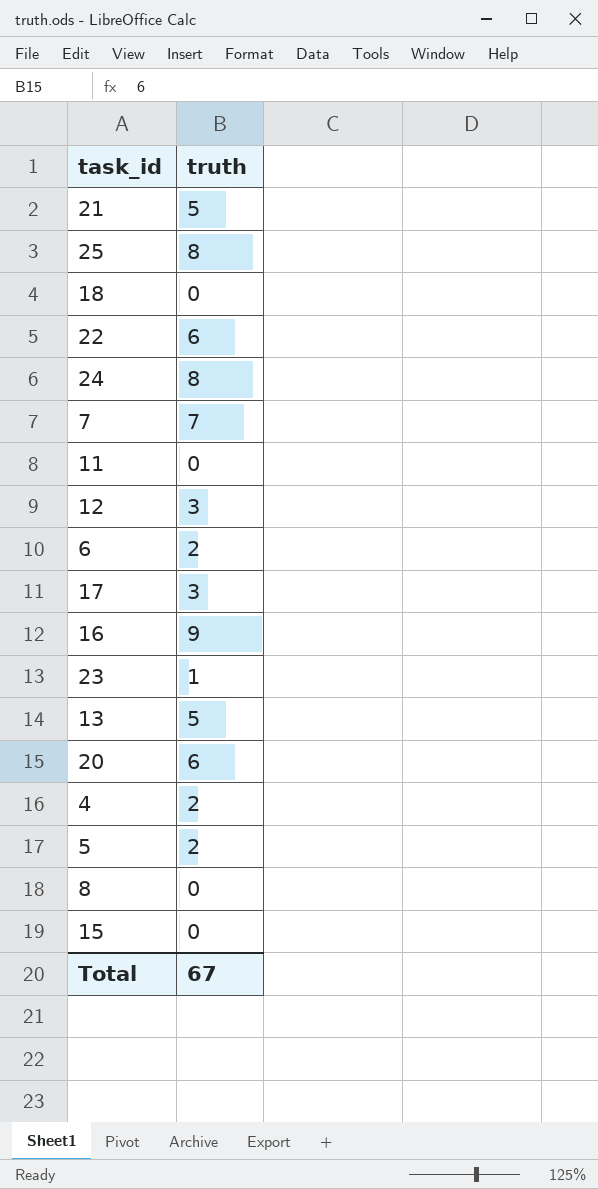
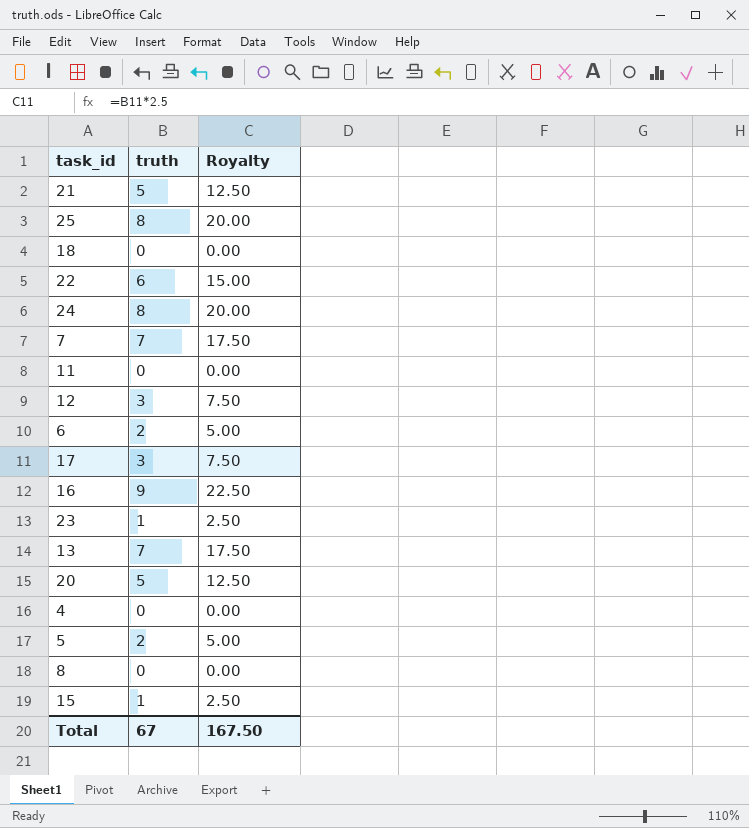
column Royalty | formula: none -> [truth] * 2.5
13 | truth: 5 -> 7
20 | truth: 6 -> 5
4 | truth: 2 -> 0
15 | truth: 0 -> 1

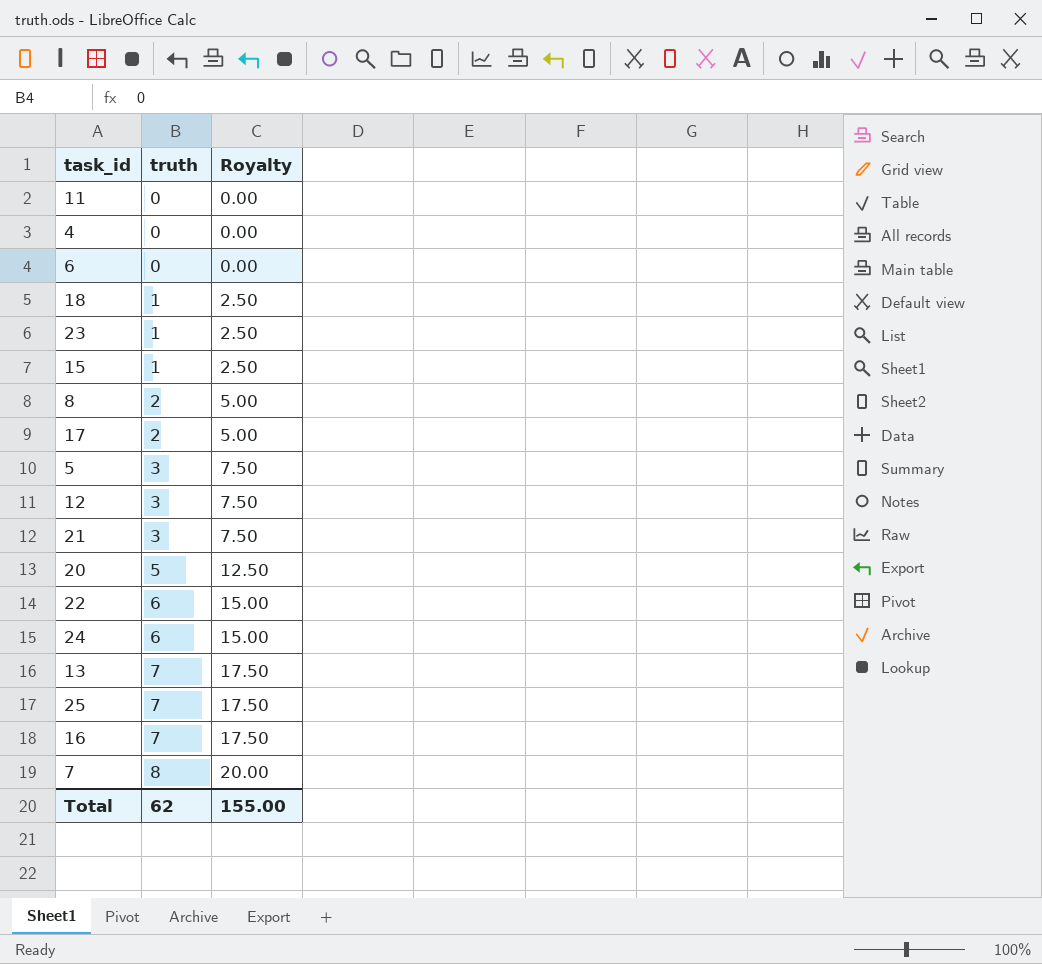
row order: none -> truth ascending
6 | truth: 2 -> 0
6 | Royalty: 5.00 -> 0.00
18 | truth: 0 -> 1
18 | Royalty: 0.00 -> 2.50
8 | truth: 0 -> 2
8 | Royalty: 0.00 -> 5.00
17 | truth: 3 -> 2
17 | Royalty: 7.50 -> 5.00
5 | truth: 2 -> 3
5 | Royalty: 5.00 -> 7.50
21 | truth: 5 -> 3
21 | Royalty: 12.50 -> 7.50
24 | truth: 8 -> 6
24 | Royalty: 20.00 -> 15.00
25 | truth: 8 -> 7
25 | Royalty: 20.00 -> 17.50
16 | truth: 9 -> 7
16 | Royalty: 22.50 -> 17.50
7 | truth: 7 -> 8
7 | Royalty: 17.50 -> 20.00
Total | truth: 67 -> 62
Total | Royalty: 167.50 -> 155.00

